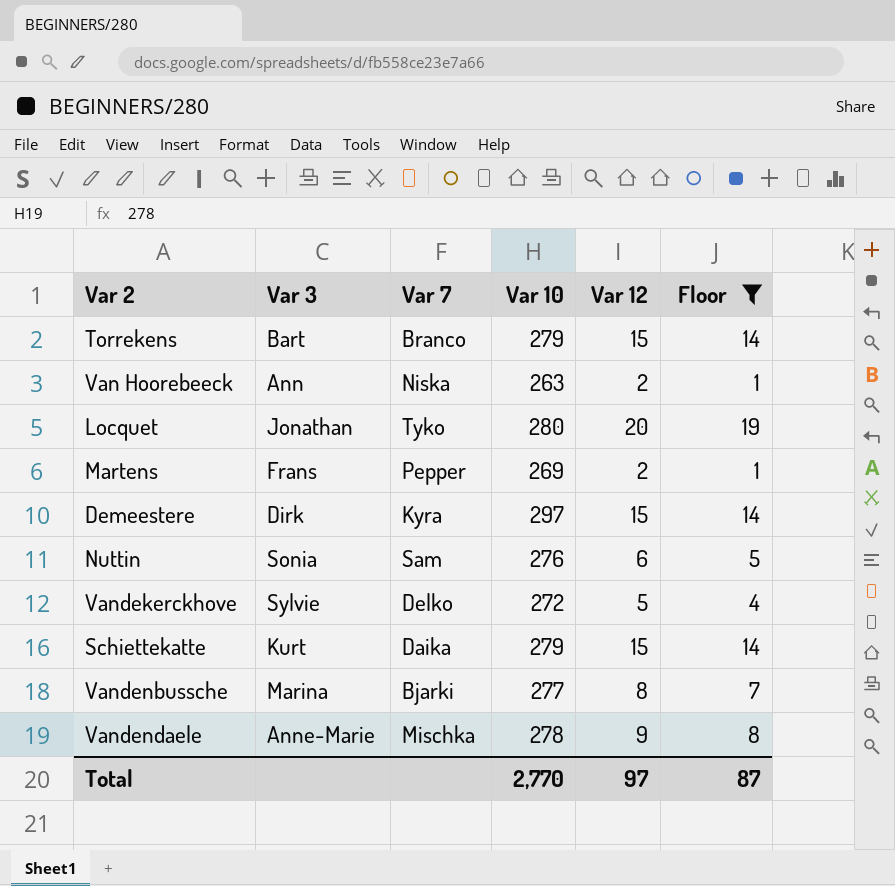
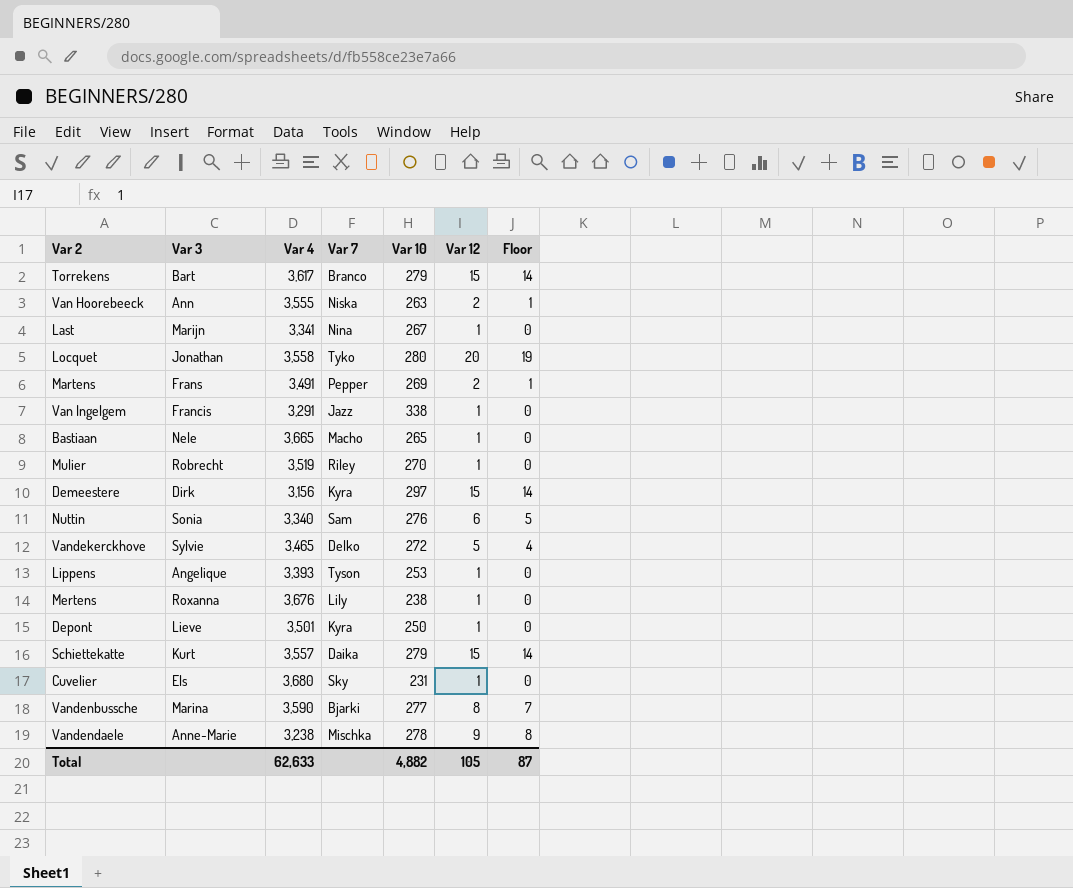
filter: Floor != 0 -> none
column Var 4 | position: none -> 3
Total | Var 10: 2,770 -> 4,882
Total | Var 12: 97 -> 105

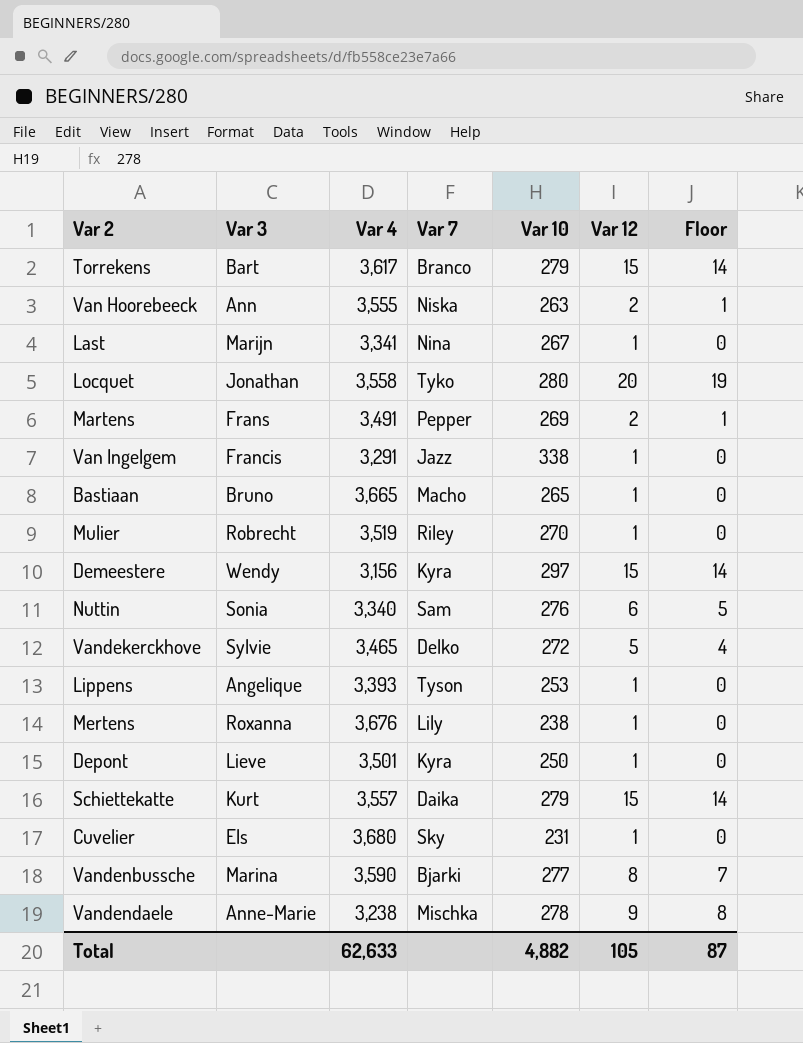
Bastiaan | Var 3: Nele -> Bruno
Demeestere | Var 3: Dirk -> Wendy

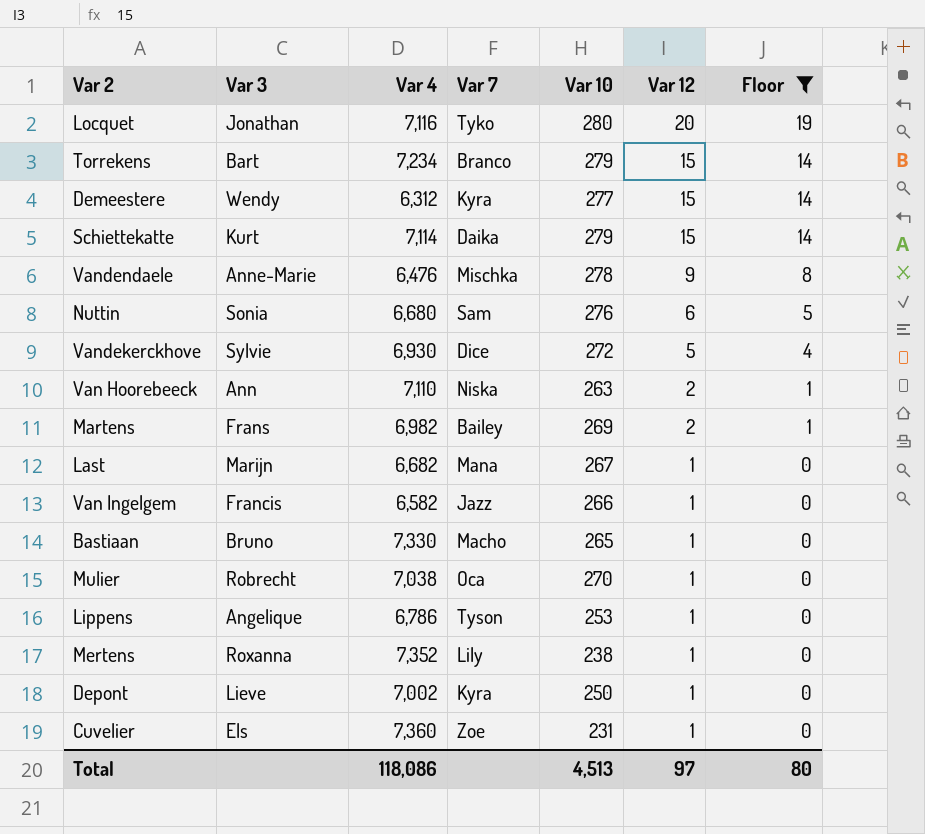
filter: none -> Floor != 7
row order: none -> Var 12 descending
Locquet | Var 4: 3,558 -> 7,116
Torrekens | Var 4: 3,617 -> 7,234
Demeestere | Var 4: 3,156 -> 6,312
Demeestere | Var 10: 297 -> 277
Schiettekatte | Var 4: 3,557 -> 7,114
Vandendaele | Var 4: 3,238 -> 6,476
Nuttin | Var 4: 3,340 -> 6,680
Vandekerckhove | Var 4: 3,465 -> 6,930
Vandekerckhove | Var 7: Delko -> Dice
Van Hoorebeeck | Var 4: 3,555 -> 7,110
Martens | Var 4: 3,491 -> 6,982
Martens | Var 7: Pepper -> Bailey
Last | Var 4: 3,341 -> 6,682
Last | Var 7: Nina -> Mana
Van Ingelgem | Var 4: 3,291 -> 6,582
Van Ingelgem | Var 10: 338 -> 266
Bastiaan | Var 4: 3,665 -> 7,330
Mulier | Var 4: 3,519 -> 7,038
Mulier | Var 7: Riley -> Oca
Lippens | Var 4: 3,393 -> 6,786
Mertens | Var 4: 3,676 -> 7,352
Depont | Var 4: 3,501 -> 7,002
Cuvelier | Var 4: 3,680 -> 7,360
Cuvelier | Var 7: Sky -> Zoe
Total | Var 4: 62,633 -> 118,086
Total | Var 10: 4,882 -> 4,513
Total | Var 12: 105 -> 97
Total | Floor: 87 -> 80

